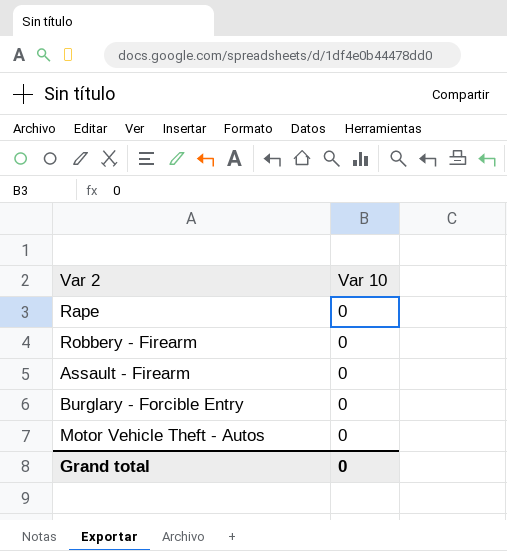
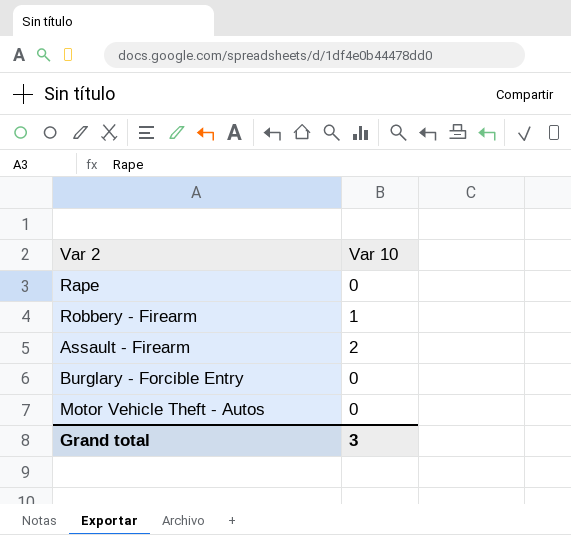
Robbery - Firearm | Var 10: 0 -> 1
Assault - Firearm | Var 10: 0 -> 2
Grand total | Var 10: 0 -> 3

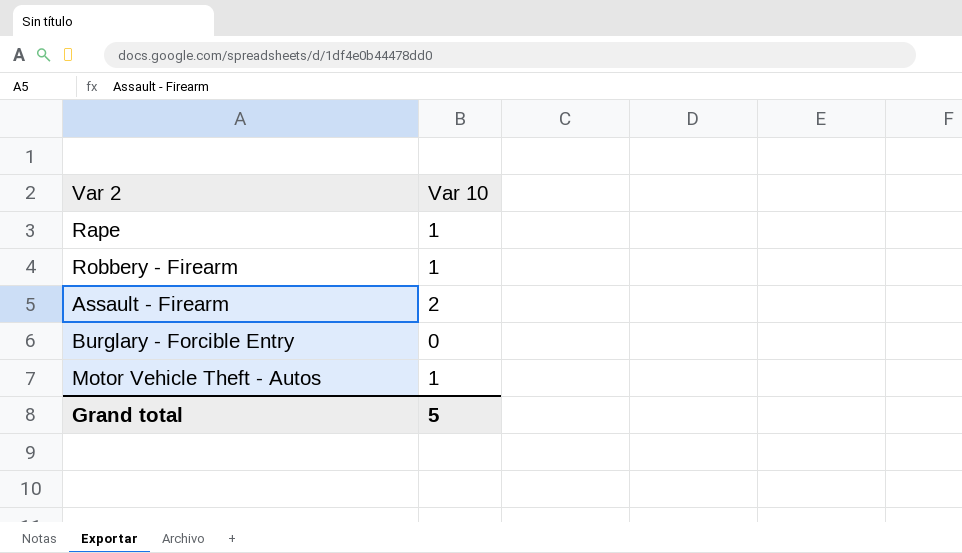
Rape | Var 10: 0 -> 1
Motor Vehicle Theft - Autos | Var 10: 0 -> 1
Grand total | Var 10: 3 -> 5

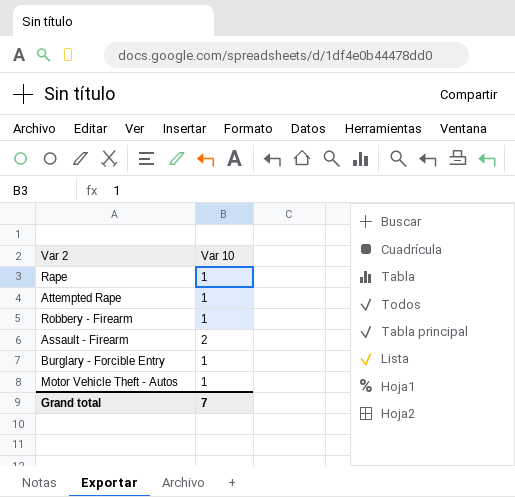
row Attempted Rape: none -> 1
Burglary - Forcible Entry | Var 10: 0 -> 1
Grand total | Var 10: 5 -> 7

